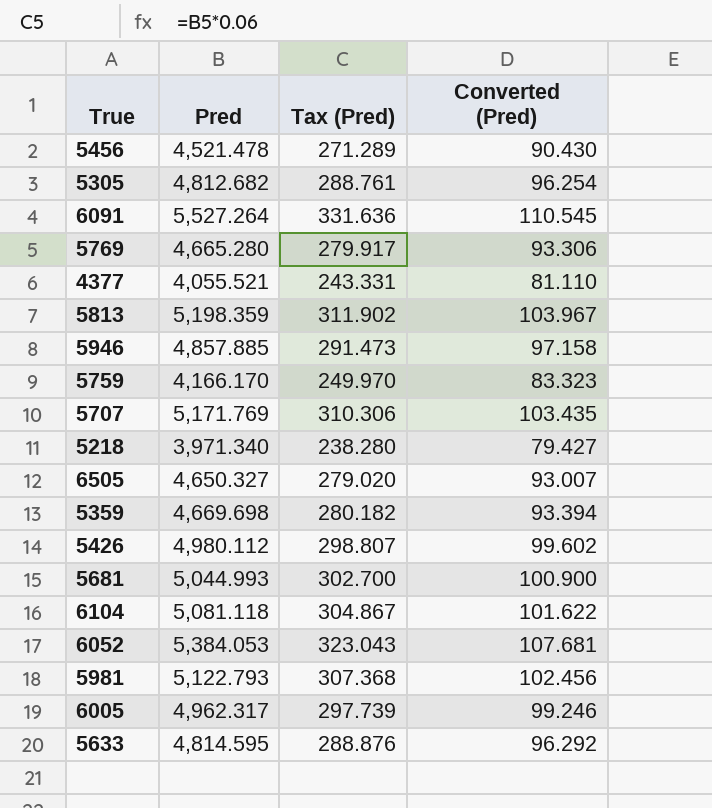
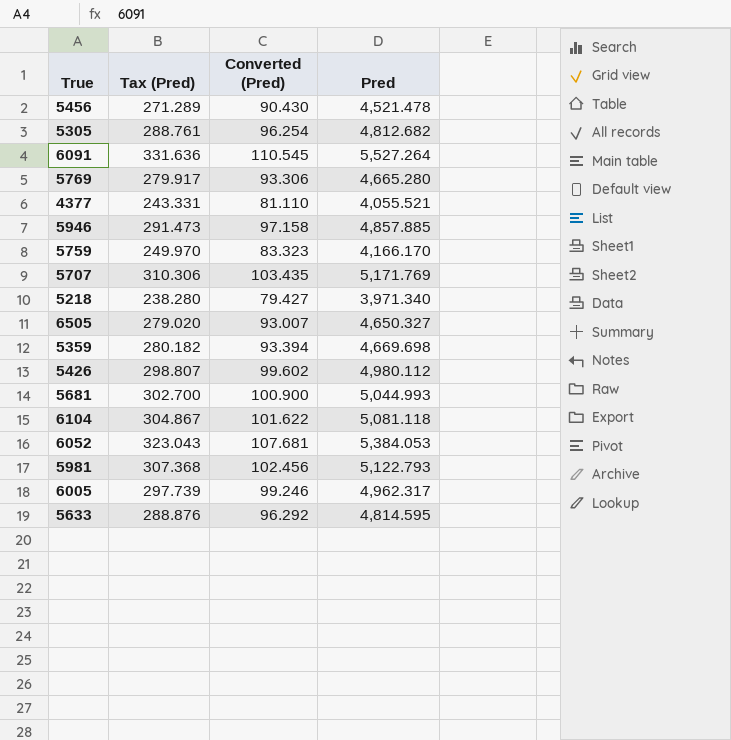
column Pred | position: 2 -> 4
row 5813: 5,198.359 | 311.902 | 103.967 -> none

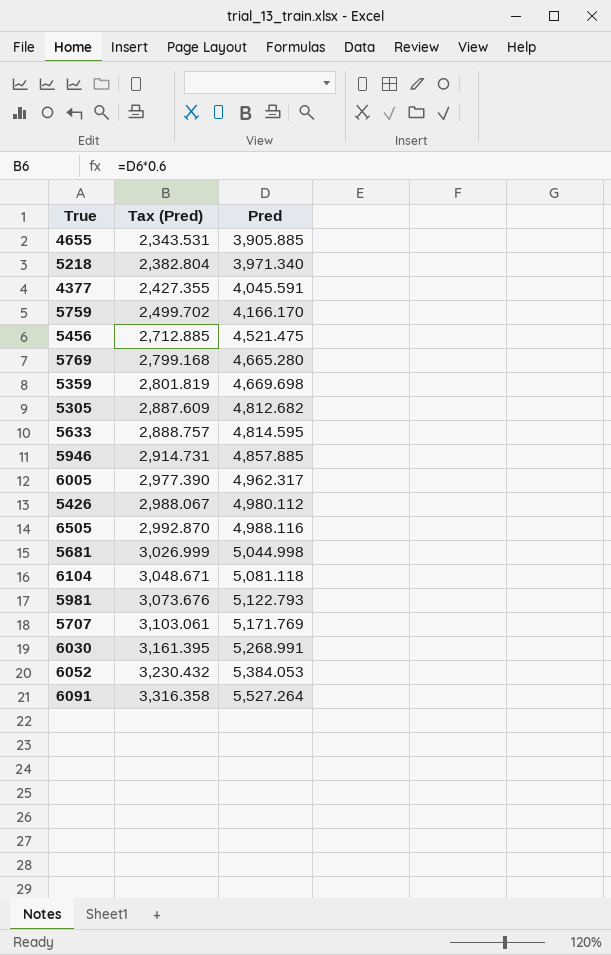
row order: none -> Tax (Pred) ascending
column Converted (Pred) | formula: [Pred] * 0.02 -> none
column Tax (Pred) | formula: [Pred] * 0.06 -> [Pred] * 0.6
row 4655: none -> 2,343.531 | 3,905.885
4377 | Pred: 4,055.521 -> 4,045.591
5456 | Pred: 4,521.478 -> 4,521.475
6505 | Pred: 4,650.327 -> 4,988.116
5681 | Pred: 5,044.993 -> 5,044.998
row 6030: none -> 3,161.395 | 5,268.991

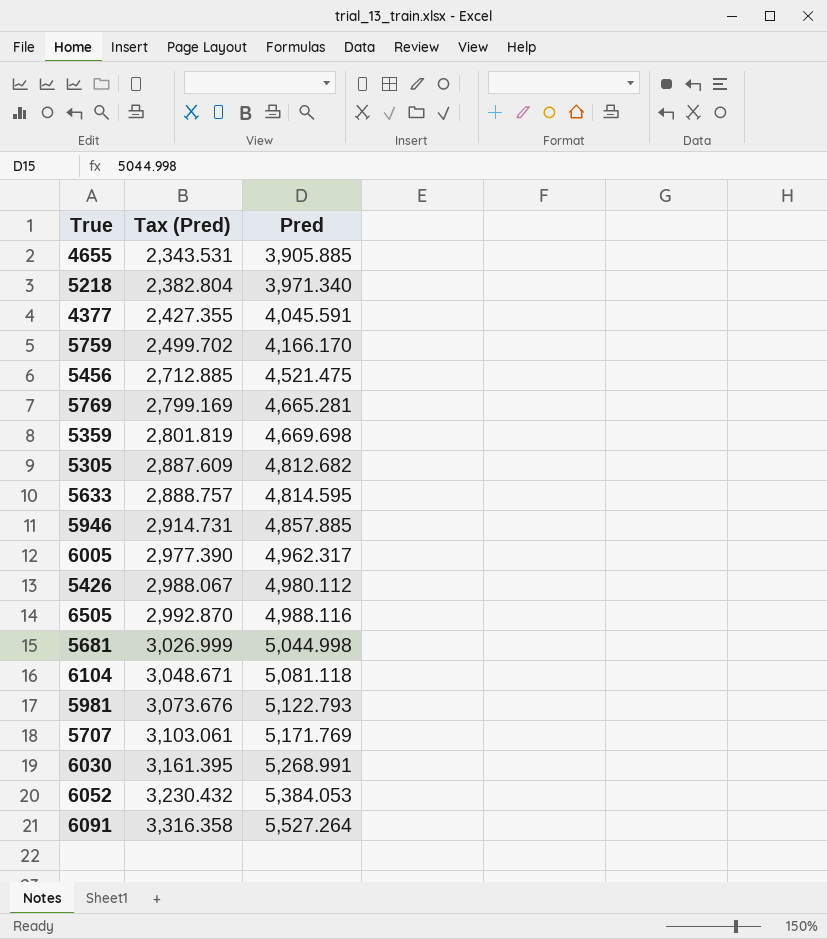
5769 | Tax (Pred): 2,799.168 -> 2,799.169
5769 | Pred: 4,665.280 -> 4,665.281

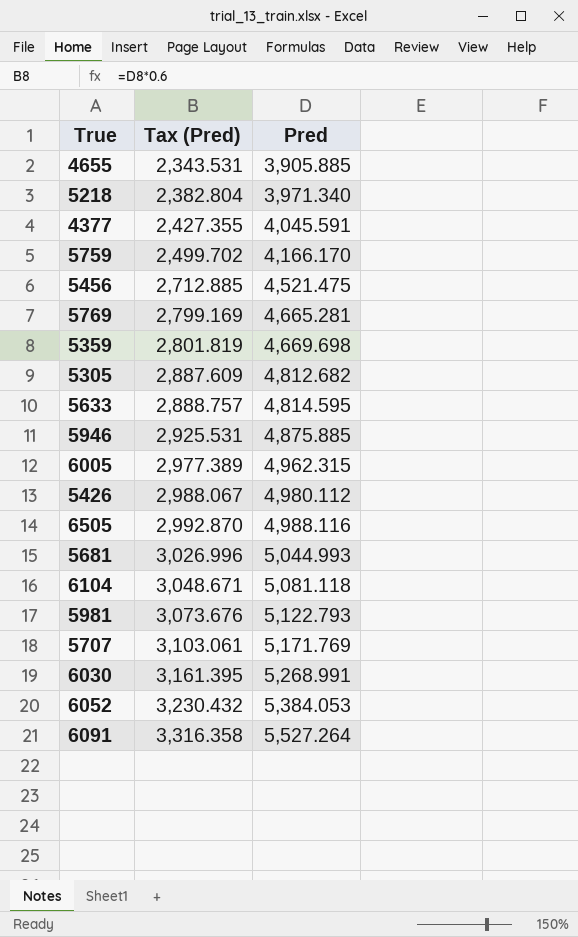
5946 | Tax (Pred): 2,914.731 -> 2,925.531
5946 | Pred: 4,857.885 -> 4,875.885
6005 | Tax (Pred): 2,977.390 -> 2,977.389
6005 | Pred: 4,962.317 -> 4,962.315
5681 | Tax (Pred): 3,026.999 -> 3,026.996
5681 | Pred: 5,044.998 -> 5,044.993

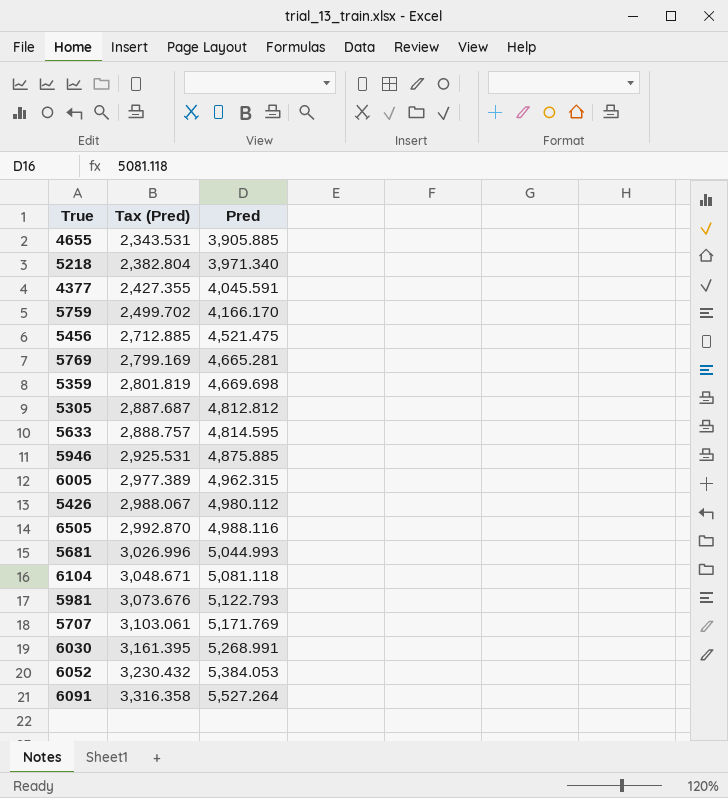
5305 | Tax (Pred): 2,887.609 -> 2,887.687
5305 | Pred: 4,812.682 -> 4,812.812

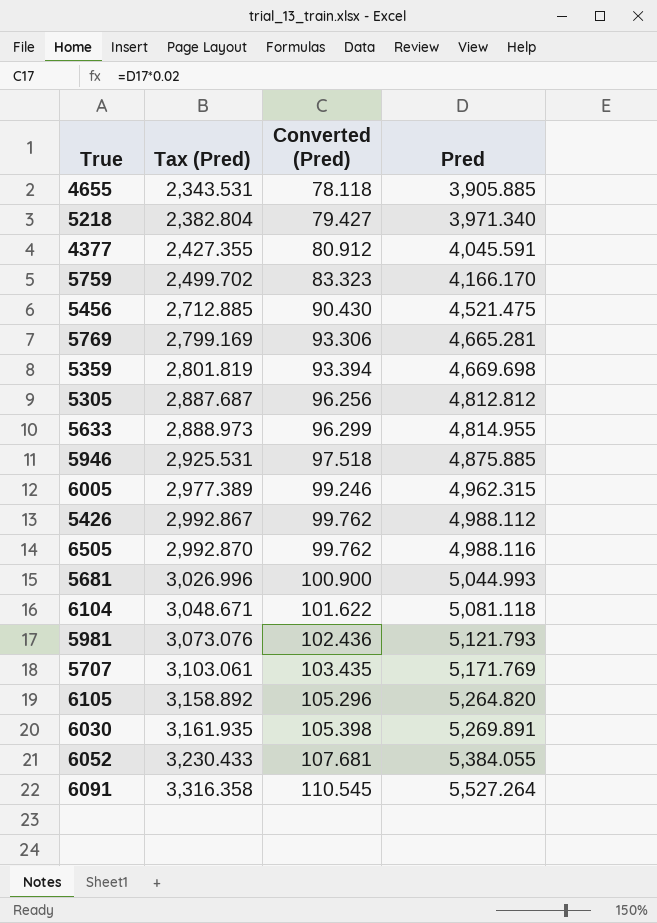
column Converted (Pred) | formula: none -> [Pred] * 0.02
5633 | Tax (Pred): 2,888.757 -> 2,888.973
5633 | Pred: 4,814.595 -> 4,814.955
5426 | Tax (Pred): 2,988.067 -> 2,992.867
5426 | Pred: 4,980.112 -> 4,988.112
5981 | Tax (Pred): 3,073.676 -> 3,073.076
5981 | Pred: 5,122.793 -> 5,121.793
row 6105: none -> 3,158.892 | 105.296 | 5,264.820
6030 | Tax (Pred): 3,161.395 -> 3,161.935
6030 | Pred: 5,268.991 -> 5,269.891
6052 | Tax (Pred): 3,230.432 -> 3,230.433
6052 | Pred: 5,384.053 -> 5,384.055

